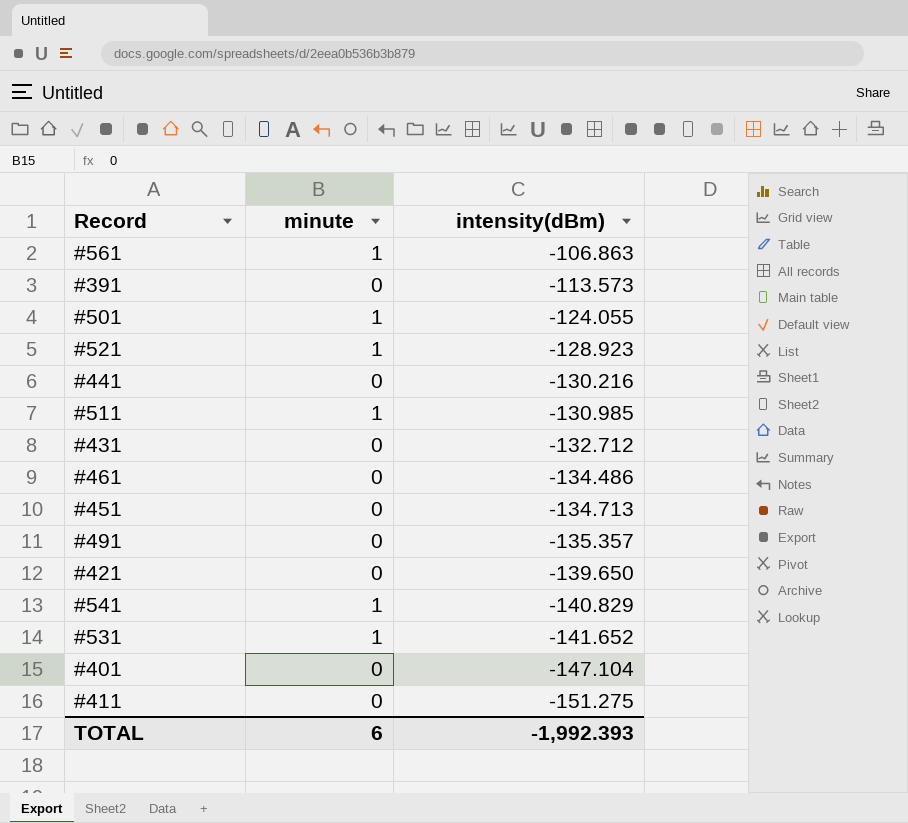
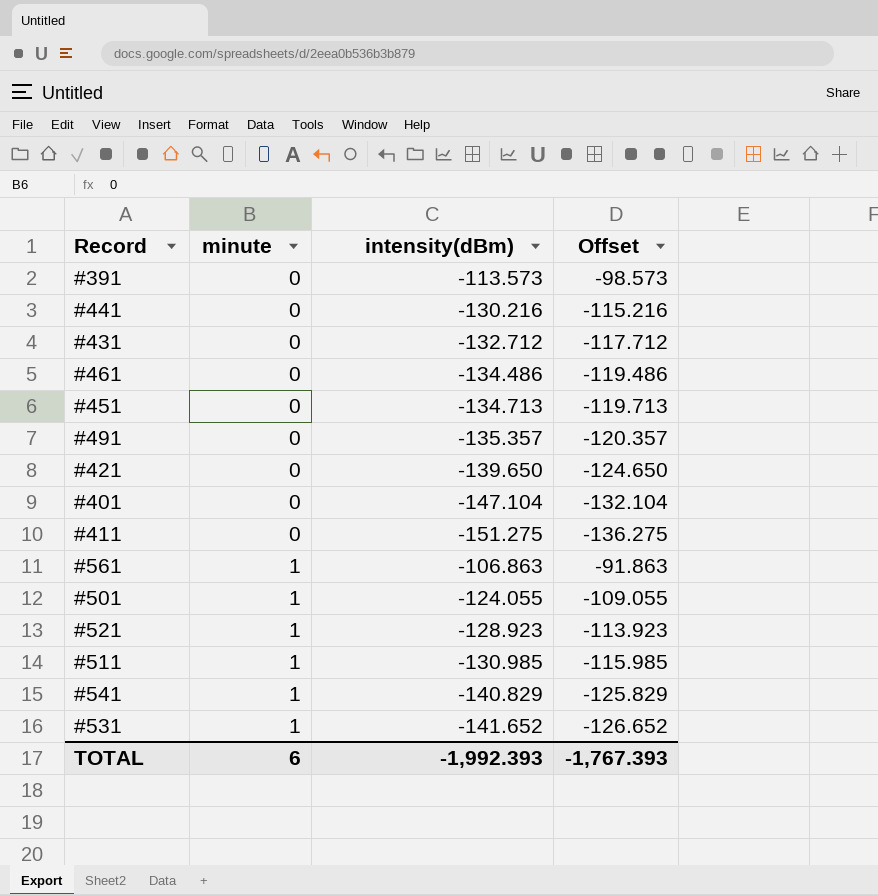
row order: intensity(dBm) descending -> minute ascending
column Offset | formula: none -> [intensity(dBm)] + 15

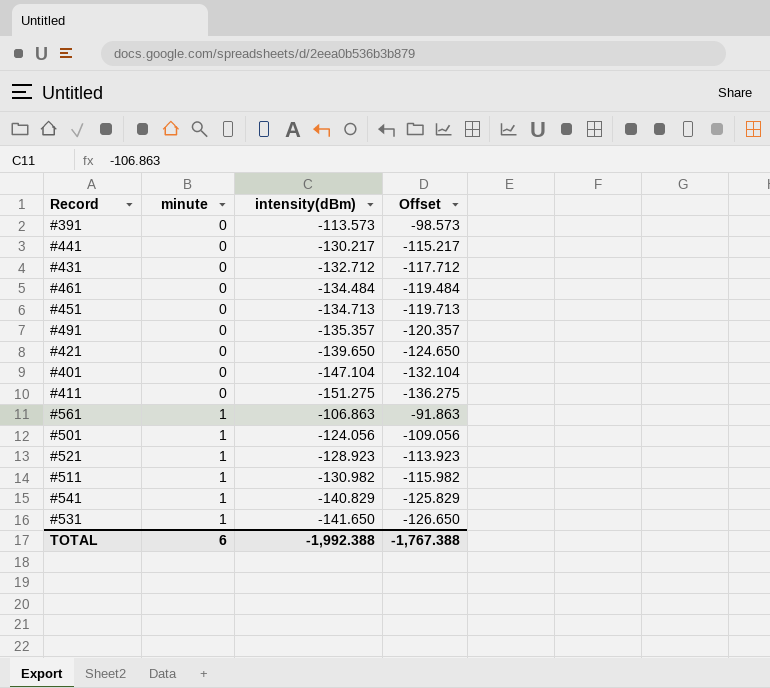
#441 | intensity(dBm): -130.216 -> -130.217
#441 | Offset: -115.216 -> -115.217
#461 | intensity(dBm): -134.486 -> -134.484
#461 | Offset: -119.486 -> -119.484
#501 | intensity(dBm): -124.055 -> -124.056
#501 | Offset: -109.055 -> -109.056
#511 | intensity(dBm): -130.985 -> -130.982
#511 | Offset: -115.985 -> -115.982
#531 | intensity(dBm): -141.652 -> -141.650
#531 | Offset: -126.652 -> -126.650
TOTAL | intensity(dBm): -1,992.393 -> -1,992.388
TOTAL | Offset: -1,767.393 -> -1,767.388

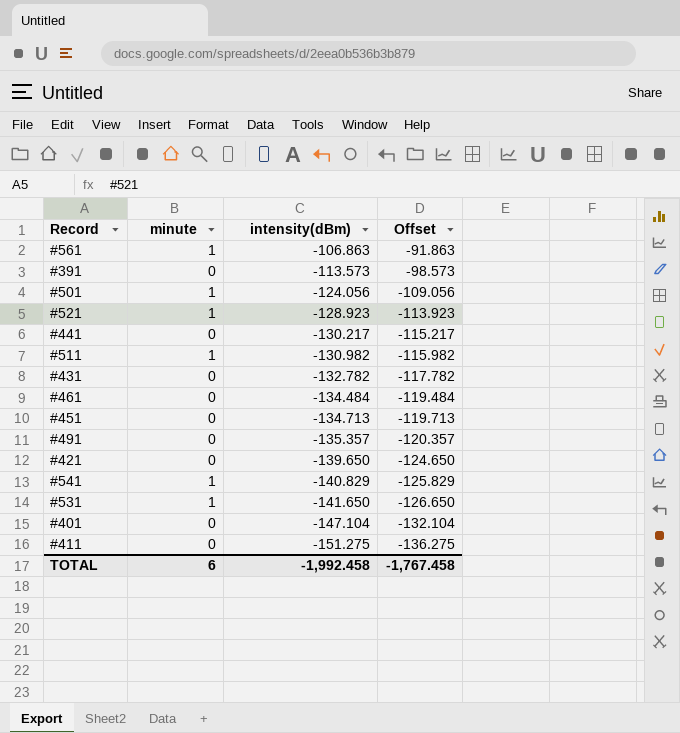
row order: minute ascending -> intensity(dBm) descending
#431 | intensity(dBm): -132.712 -> -132.782
#431 | Offset: -117.712 -> -117.782
TOTAL | intensity(dBm): -1,992.388 -> -1,992.458
TOTAL | Offset: -1,767.388 -> -1,767.458

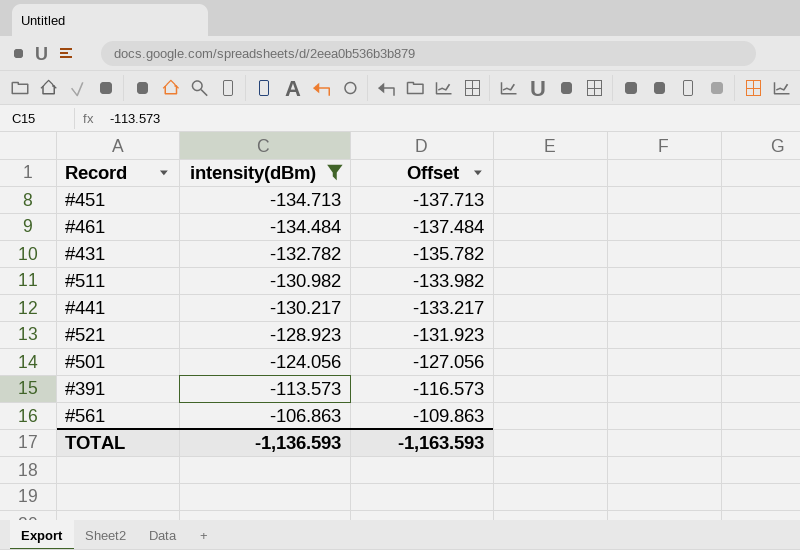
filter: none -> intensity(dBm) >= -134.713
row order: intensity(dBm) descending -> intensity(dBm) ascending
column minute | position: 2 -> none
column Offset | formula: [intensity(dBm)] + 15 -> [intensity(dBm)] - 3
TOTAL | intensity(dBm): -1,992.458 -> -1,136.593
TOTAL | Offset: -1,767.458 -> -1,163.593

